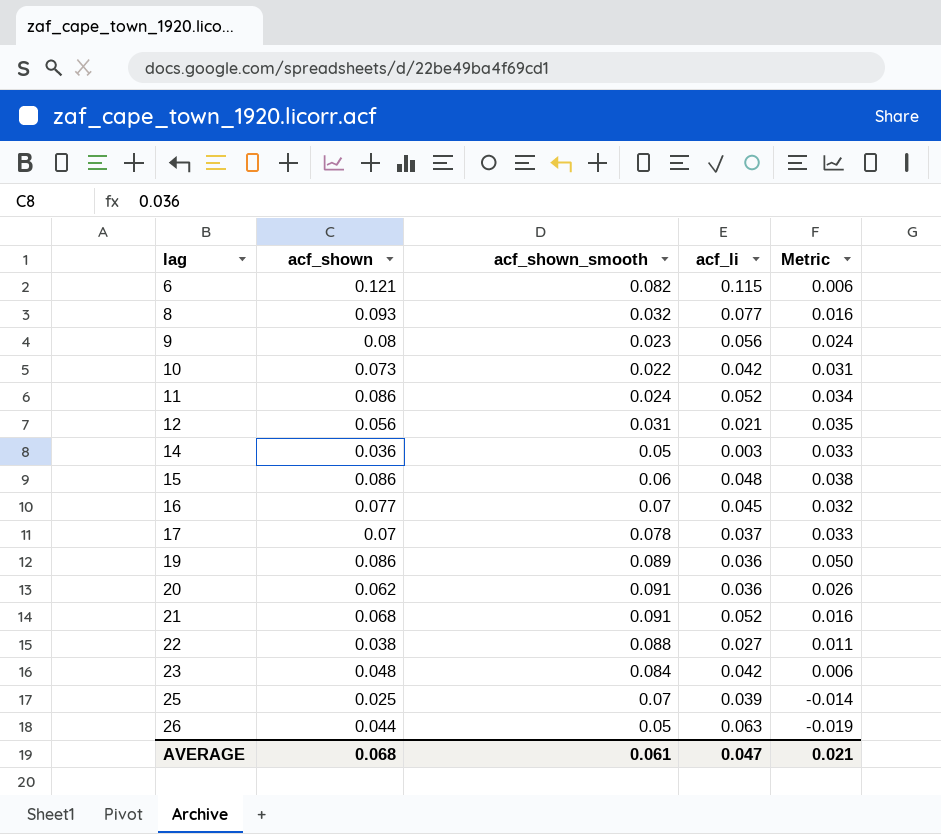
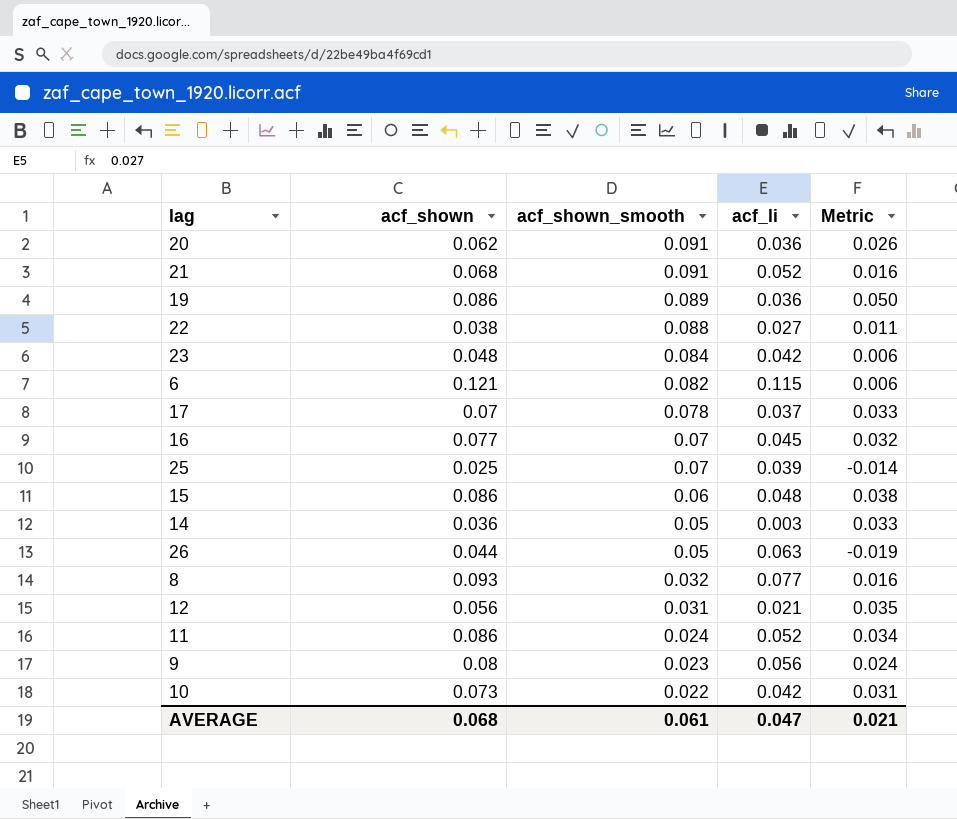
row order: lag ascending -> acf_shown_smooth descending

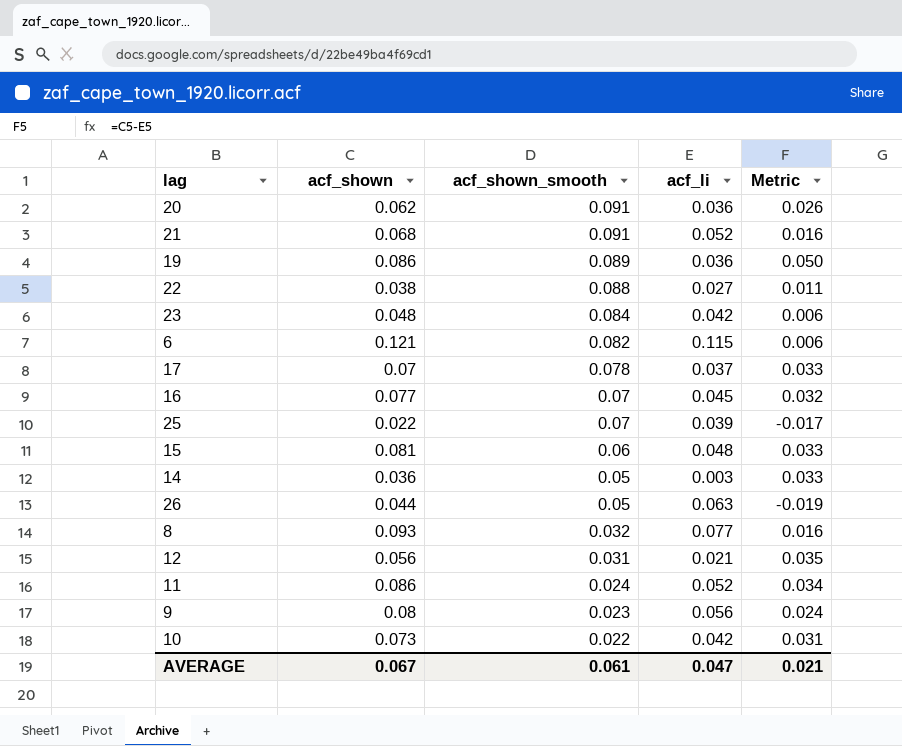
25 | acf_shown: 0.025 -> 0.022
25 | Metric: -0.014 -> -0.017
15 | acf_shown: 0.086 -> 0.081
15 | Metric: 0.038 -> 0.033
AVERAGE | acf_shown: 0.068 -> 0.067

